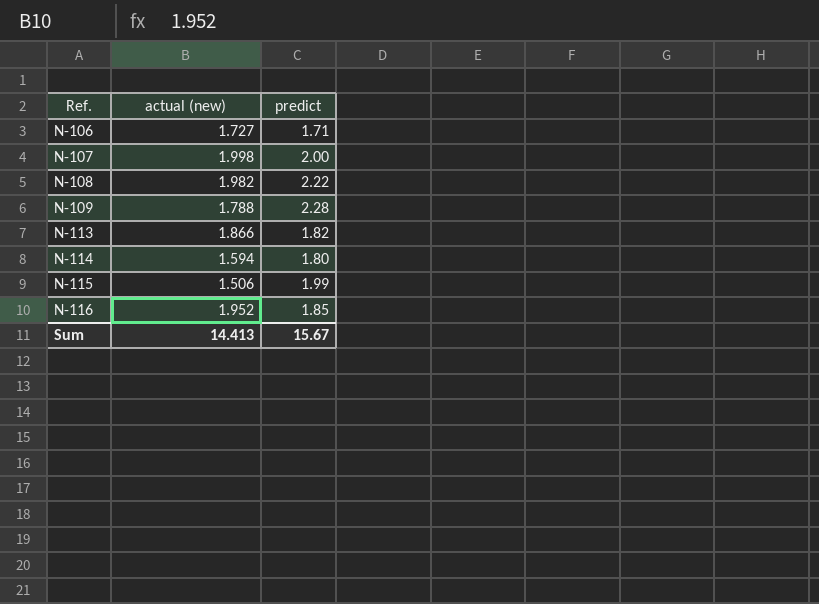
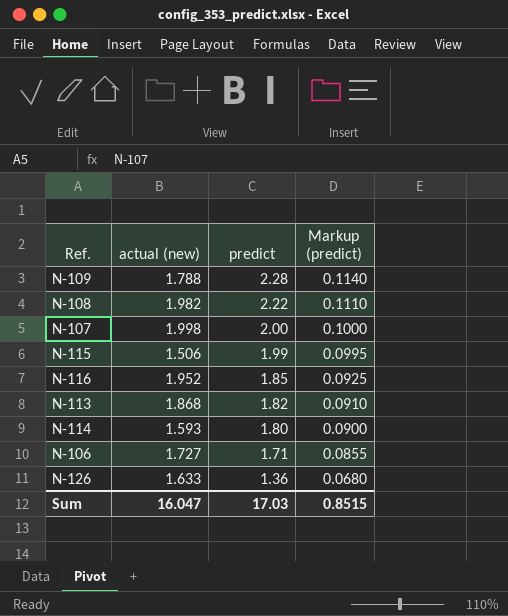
row order: Ref. ascending -> predict descending
column Markup (predict) | formula: none -> [predict] * 0.05
N-113 | actual (new): 1.866 -> 1.868
N-114 | actual (new): 1.594 -> 1.593
row N-126: none -> 1.633 | 1.36 | 0.0680
Sum | actual (new): 14.413 -> 16.047
Sum | predict: 15.67 -> 17.03

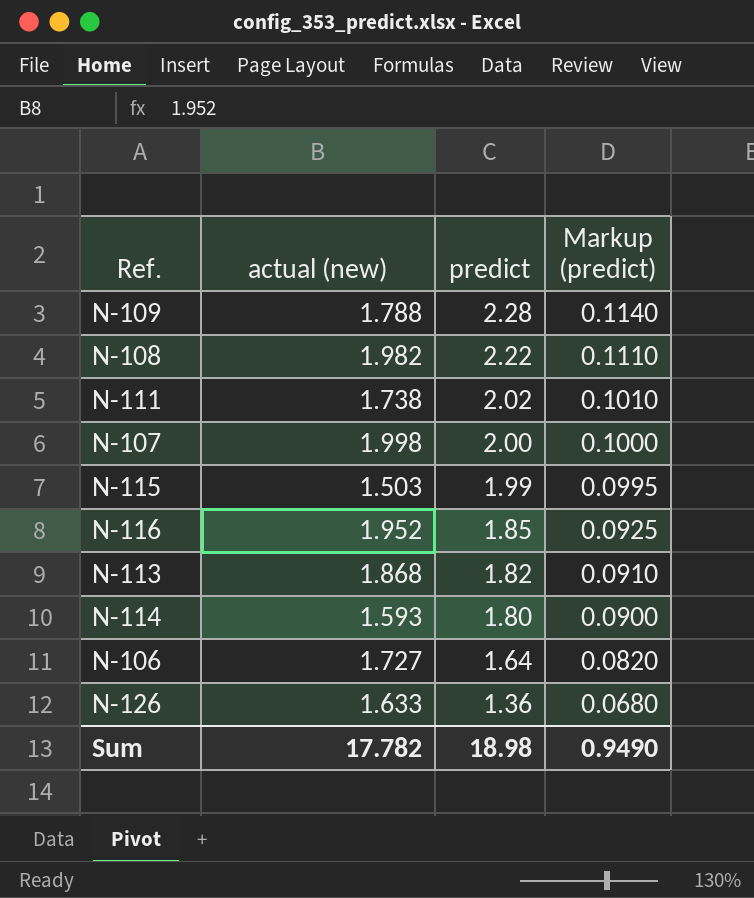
row N-111: none -> 1.738 | 2.02 | 0.1010
N-115 | actual (new): 1.506 -> 1.503
N-106 | predict: 1.71 -> 1.64
N-106 | Markup (predict): 0.0855 -> 0.0820
Sum | actual (new): 16.047 -> 17.782
Sum | predict: 17.03 -> 18.98
Sum | Markup (predict): 0.8515 -> 0.9490

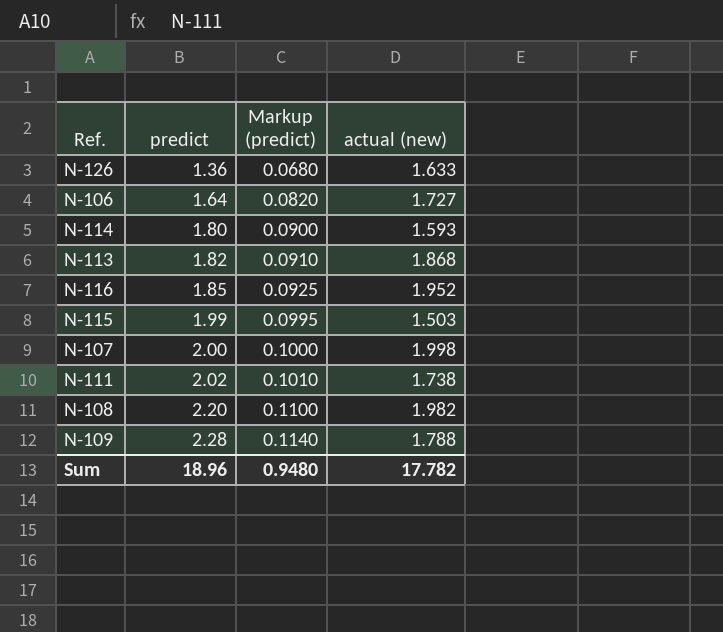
row order: predict descending -> predict ascending
column actual (new) | position: 2 -> 4
N-108 | predict: 2.22 -> 2.20
N-108 | Markup (predict): 0.1110 -> 0.1100
Sum | predict: 18.98 -> 18.96
Sum | Markup (predict): 0.9490 -> 0.9480

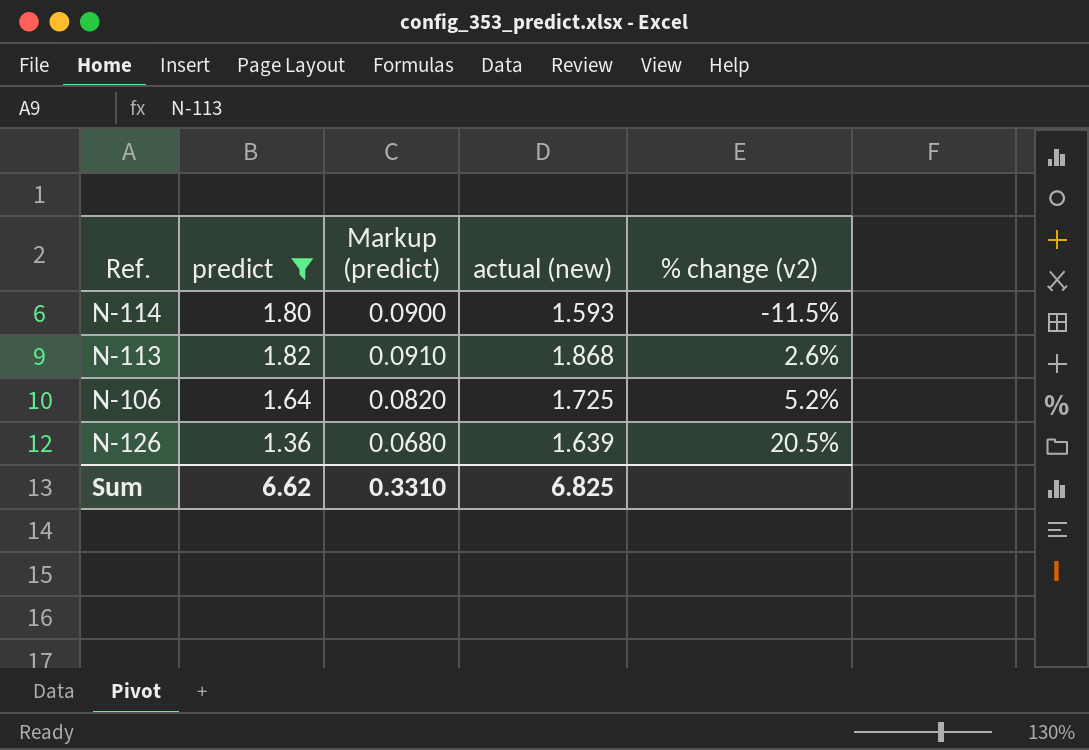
filter: none -> predict <= 1.82
row order: predict ascending -> % change (v2) ascending
column % change (v2) | formula: none -> ([actual (new)] - [predict]) / [predict]
N-106 | actual (new): 1.727 -> 1.725
N-126 | actual (new): 1.633 -> 1.639
Sum | predict: 18.96 -> 6.62
Sum | Markup (predict): 0.9480 -> 0.3310
Sum | actual (new): 17.782 -> 6.825

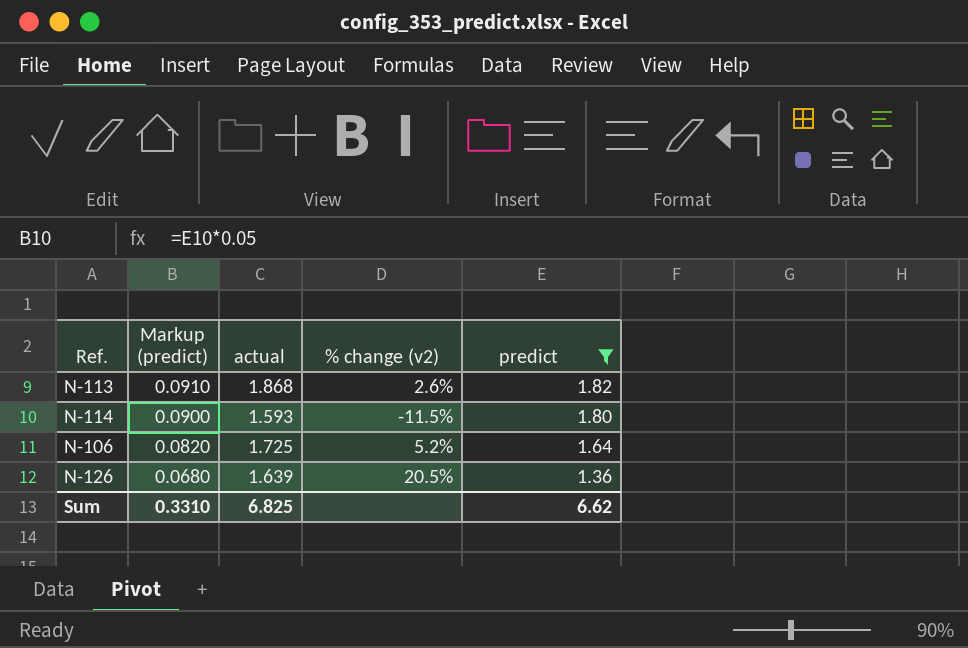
row order: % change (v2) ascending -> Markup (predict) descending
column name: actual (new) -> actual
column predict | position: 2 -> 5

